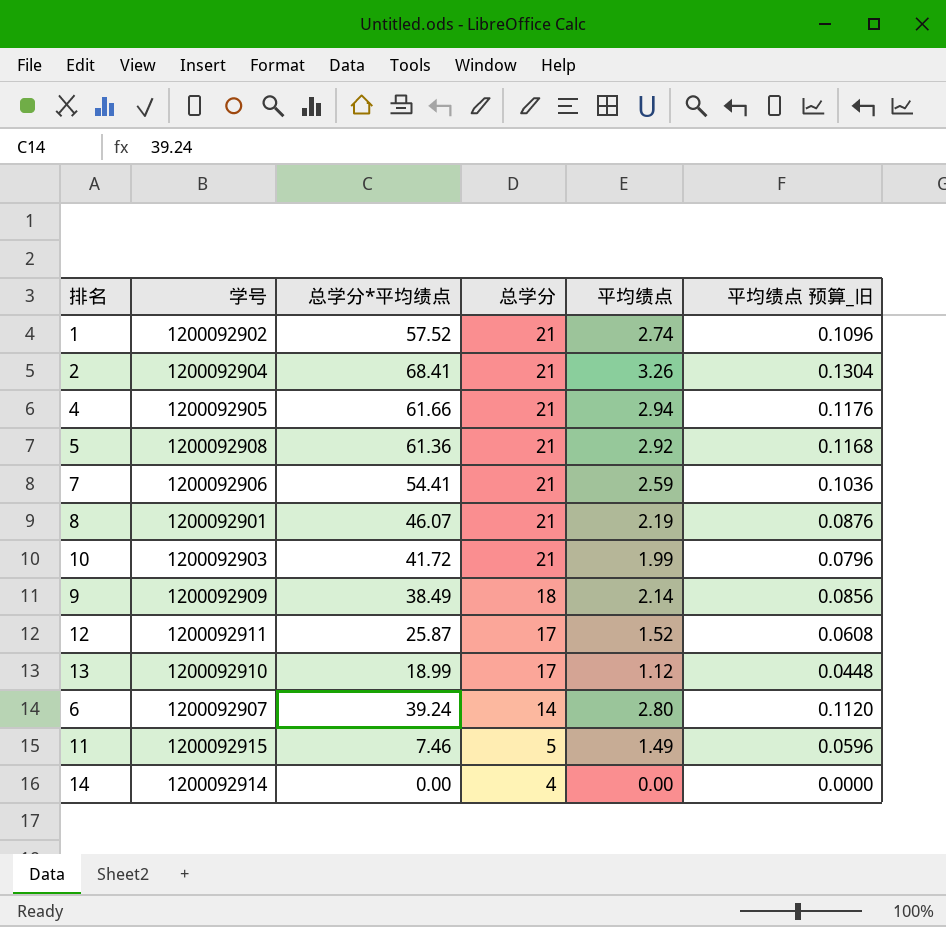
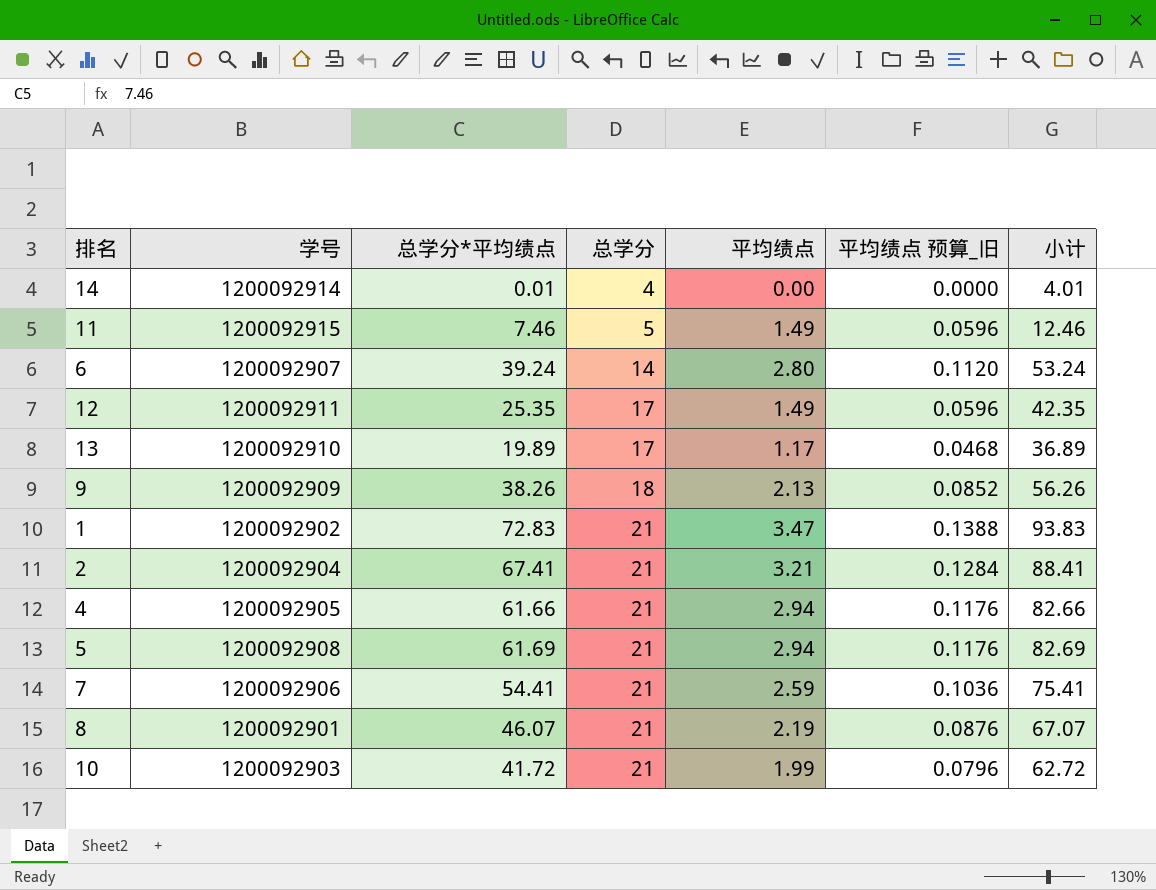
row order: 总学分 descending -> 总学分 ascending
column 小计 | formula: none -> [总学分*平均绩点] + [总学分]
14 | 总学分*平均绩点: 0.00 -> 0.01
12 | 总学分*平均绩点: 25.87 -> 25.35
12 | 平均绩点: 1.52 -> 1.49
12 | 平均绩点 预算_旧: 0.0608 -> 0.0596
13 | 总学分*平均绩点: 18.99 -> 19.89
13 | 平均绩点: 1.12 -> 1.17
13 | 平均绩点 预算_旧: 0.0448 -> 0.0468
9 | 总学分*平均绩点: 38.49 -> 38.26
9 | 平均绩点: 2.14 -> 2.13
9 | 平均绩点 预算_旧: 0.0856 -> 0.0852
1 | 总学分*平均绩点: 57.52 -> 72.83
1 | 平均绩点: 2.74 -> 3.47
1 | 平均绩点 预算_旧: 0.1096 -> 0.1388
2 | 总学分*平均绩点: 68.41 -> 67.41
2 | 平均绩点: 3.26 -> 3.21
2 | 平均绩点 预算_旧: 0.1304 -> 0.1284
5 | 总学分*平均绩点: 61.36 -> 61.69
5 | 平均绩点: 2.92 -> 2.94
5 | 平均绩点 预算_旧: 0.1168 -> 0.1176

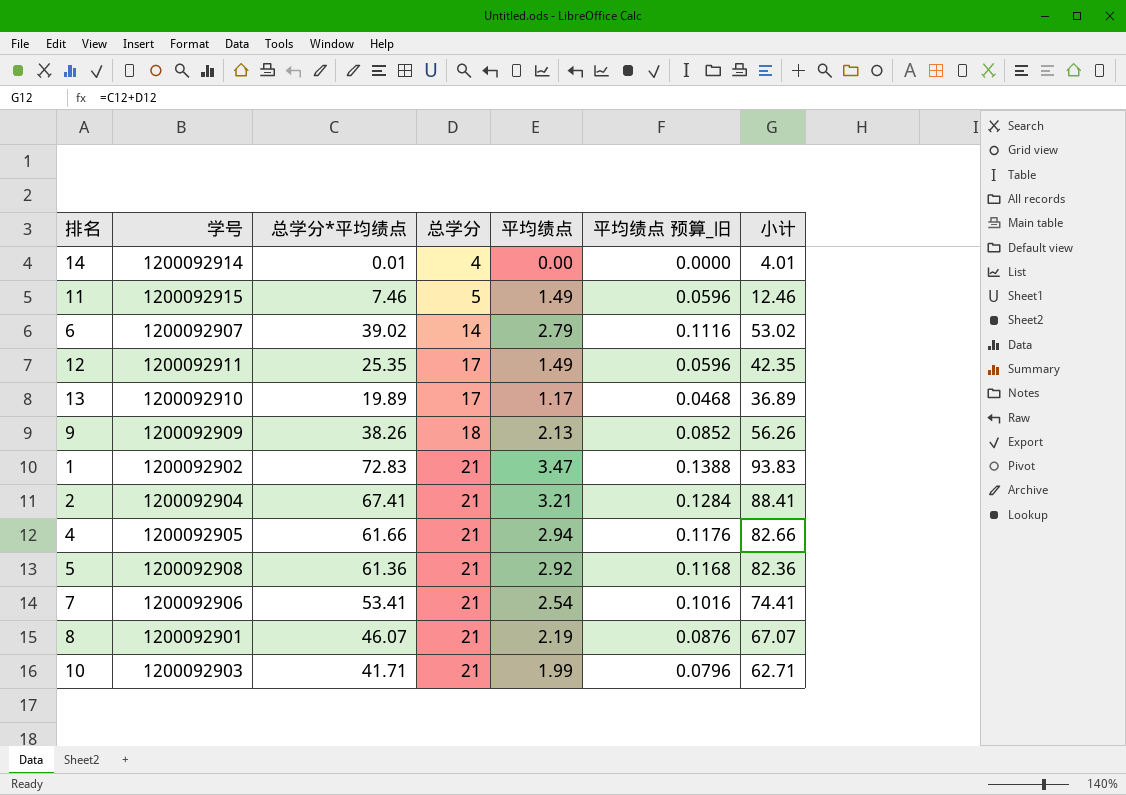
6 | 总学分*平均绩点: 39.24 -> 39.02
6 | 平均绩点: 2.80 -> 2.79
6 | 平均绩点 预算_旧: 0.1120 -> 0.1116
6 | 小计: 53.24 -> 53.02
5 | 总学分*平均绩点: 61.69 -> 61.36
5 | 平均绩点: 2.94 -> 2.92
5 | 平均绩点 预算_旧: 0.1176 -> 0.1168
5 | 小计: 82.69 -> 82.36
7 | 总学分*平均绩点: 54.41 -> 53.41
7 | 平均绩点: 2.59 -> 2.54
7 | 平均绩点 预算_旧: 0.1036 -> 0.1016
7 | 小计: 75.41 -> 74.41
10 | 总学分*平均绩点: 41.72 -> 41.71
10 | 小计: 62.72 -> 62.71

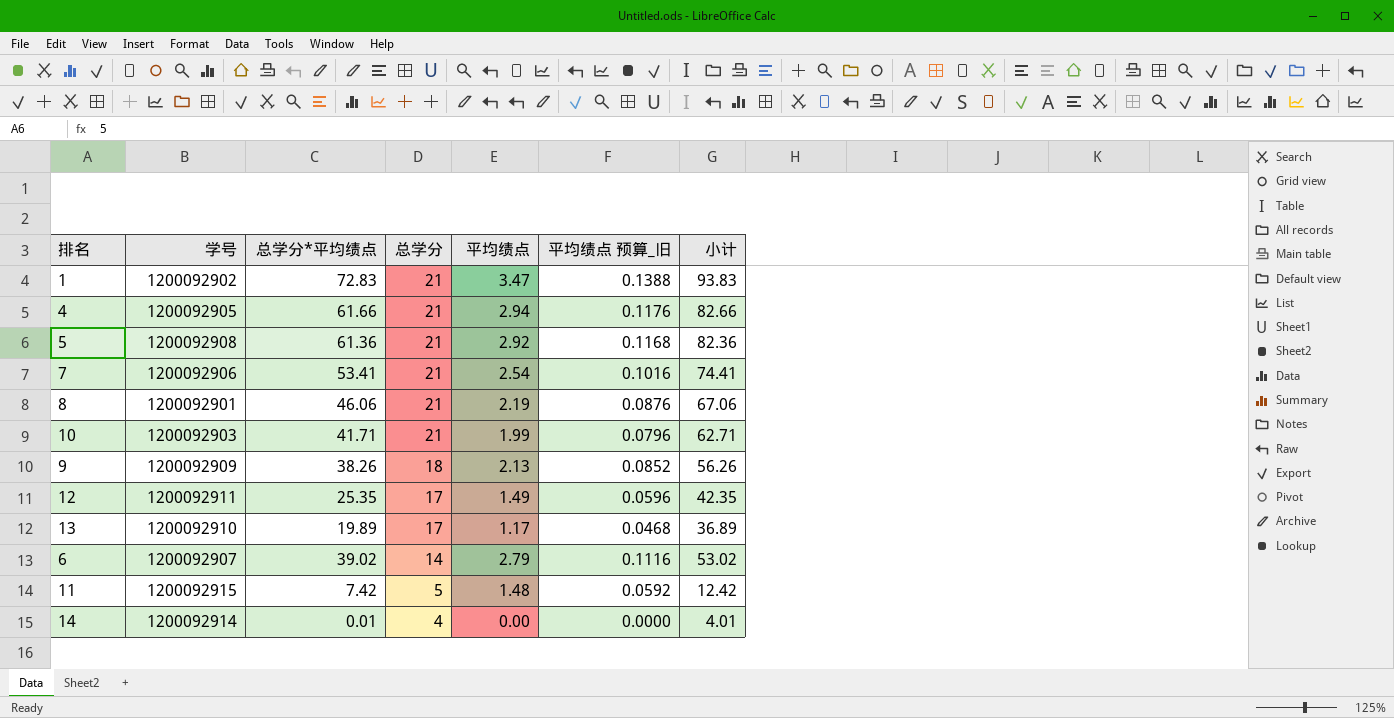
row order: 总学分 ascending -> 总学分 descending
row 2: 1200092904 | 67.41 | 21 | 3.21 | 0.1284 | 88.41 -> none
8 | 总学分*平均绩点: 46.07 -> 46.06
8 | 小计: 67.07 -> 67.06
11 | 总学分*平均绩点: 7.46 -> 7.42
11 | 平均绩点: 1.49 -> 1.48
11 | 平均绩点 预算_旧: 0.0596 -> 0.0592
11 | 小计: 12.46 -> 12.42

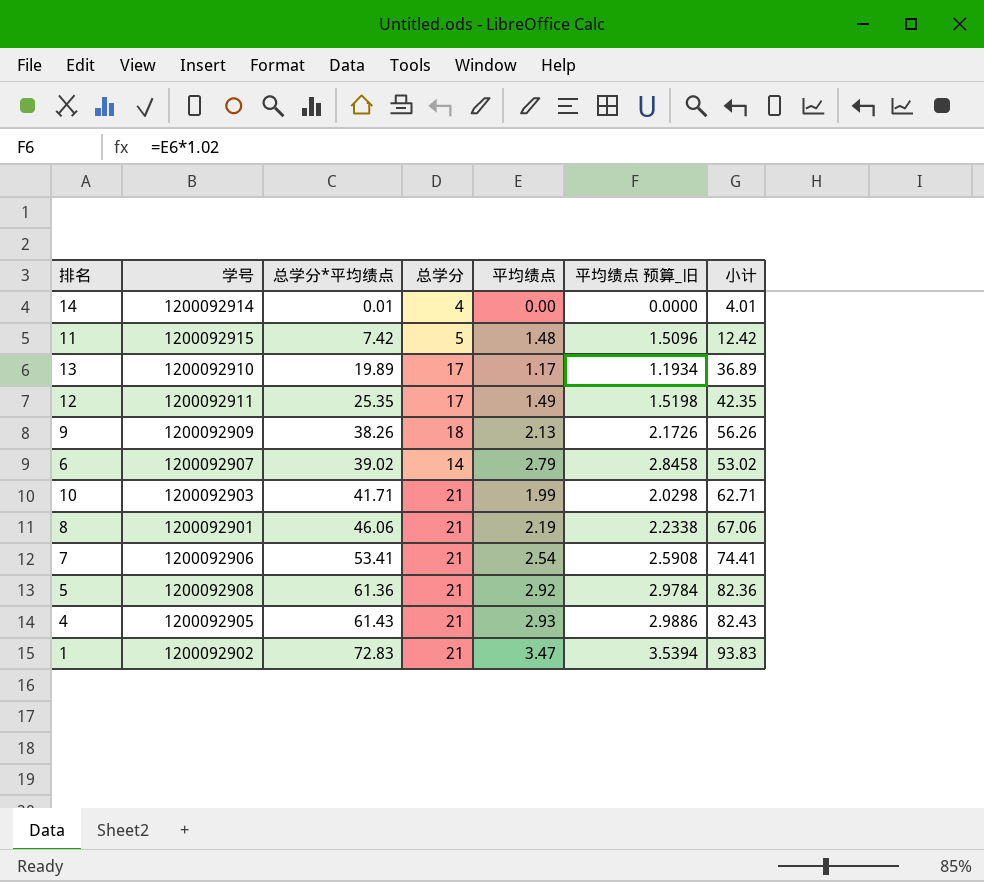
row order: 总学分 descending -> 总学分*平均绩点 ascending
column 平均绩点 预算_旧 | formula: [平均绩点] * 0.04 -> [平均绩点] * 1.02
4 | 总学分*平均绩点: 61.66 -> 61.43
4 | 平均绩点: 2.94 -> 2.93
4 | 小计: 82.66 -> 82.43

